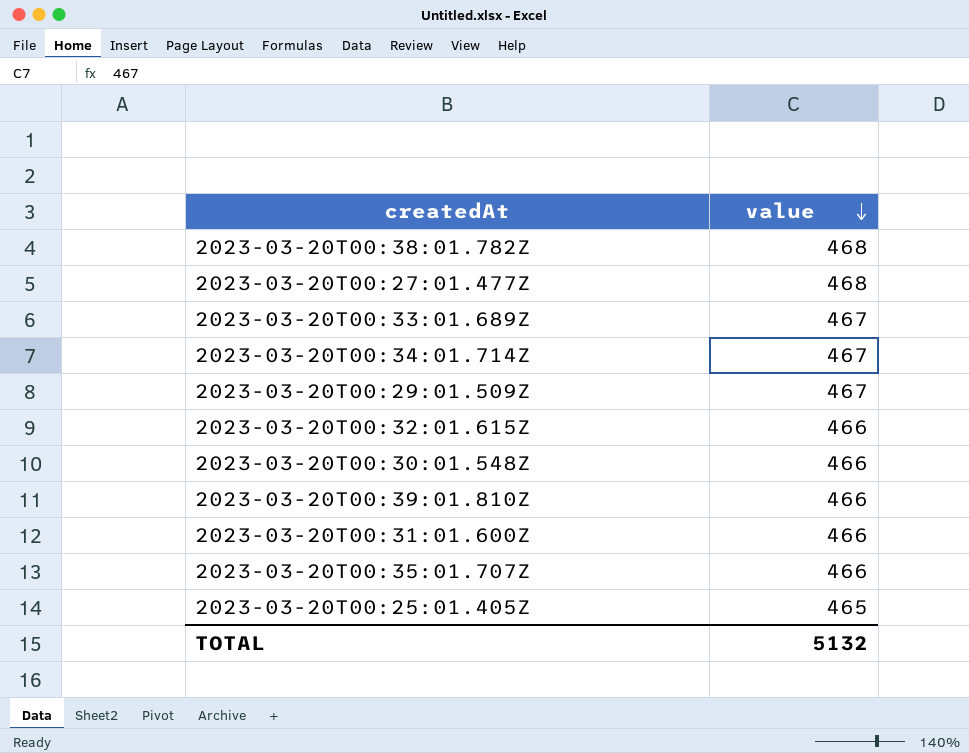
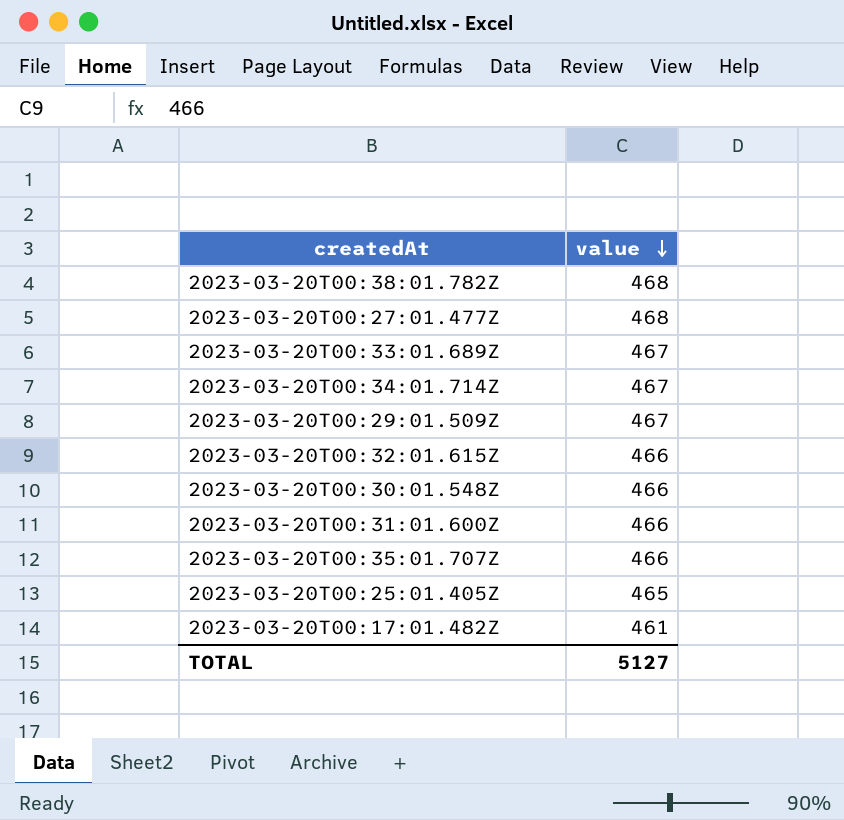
row 2023-03-20T00:39:01.810Z: 466 -> none
row 2023-03-20T00:17:01.482Z: none -> 461
TOTAL | value: 5132 -> 5127

